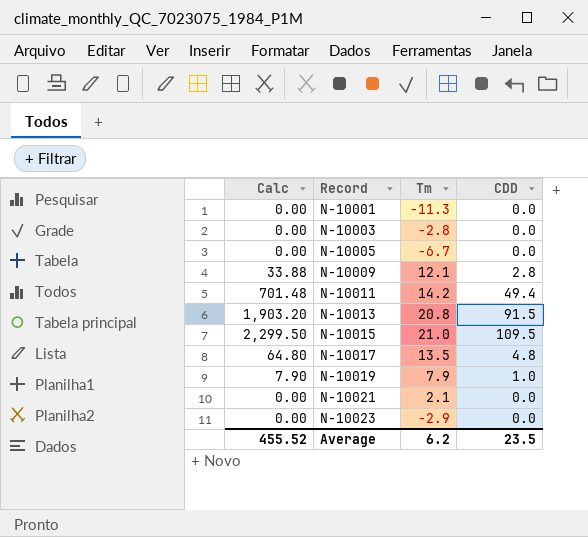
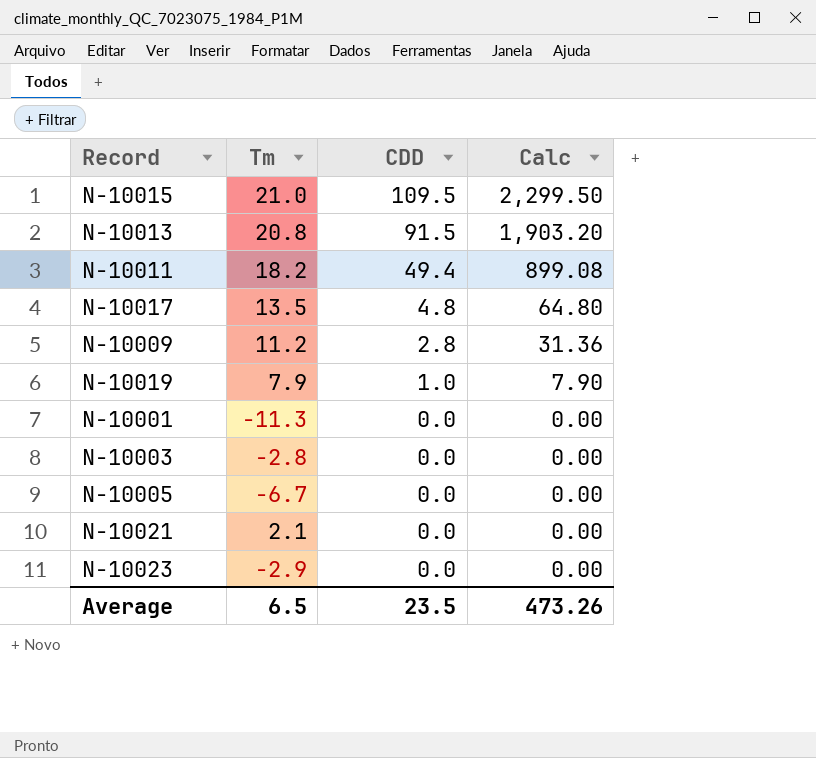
row order: Record ascending -> CDD descending
column Calc | position: 1 -> 4
N-10011 | Tm: 14.2 -> 18.2
N-10011 | Calc: 701.48 -> 899.08
N-10009 | Tm: 12.1 -> 11.2
N-10009 | Calc: 33.88 -> 31.36
Average | Tm: 6.2 -> 6.5
Average | Calc: 455.52 -> 473.26

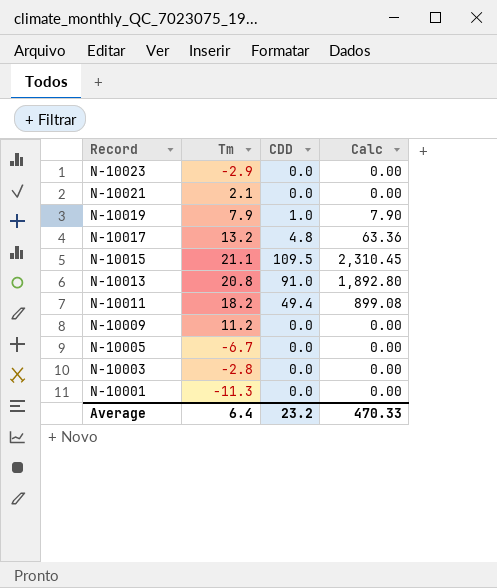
row order: CDD descending -> Record descending
N-10017 | Tm: 13.5 -> 13.2
N-10017 | Calc: 64.80 -> 63.36
N-10015 | Tm: 21.0 -> 21.1
N-10015 | Calc: 2,299.50 -> 2,310.45
N-10013 | CDD: 91.5 -> 91.0
N-10013 | Calc: 1,903.20 -> 1,892.80
N-10009 | CDD: 2.8 -> 0.0
N-10009 | Calc: 31.36 -> 0.00
Average | Tm: 6.5 -> 6.4
Average | CDD: 23.5 -> 23.2
Average | Calc: 473.26 -> 470.33

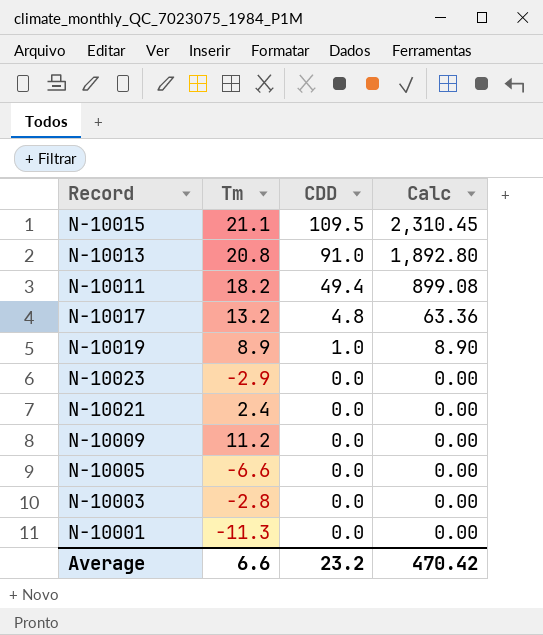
row order: Record descending -> CDD descending
N-10019 | Tm: 7.9 -> 8.9
N-10019 | Calc: 7.90 -> 8.90
N-10021 | Tm: 2.1 -> 2.4
N-10005 | Tm: -6.7 -> -6.6
Average | Tm: 6.4 -> 6.6
Average | Calc: 470.33 -> 470.42

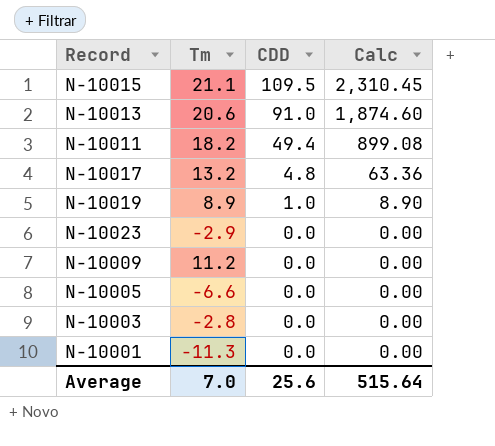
row N-10021: 2.4 | 0.0 | 0.00 -> none
N-10013 | Tm: 20.8 -> 20.6
N-10013 | Calc: 1,892.80 -> 1,874.60
Average | Tm: 6.6 -> 7.0
Average | CDD: 23.2 -> 25.6
Average | Calc: 470.42 -> 515.64

